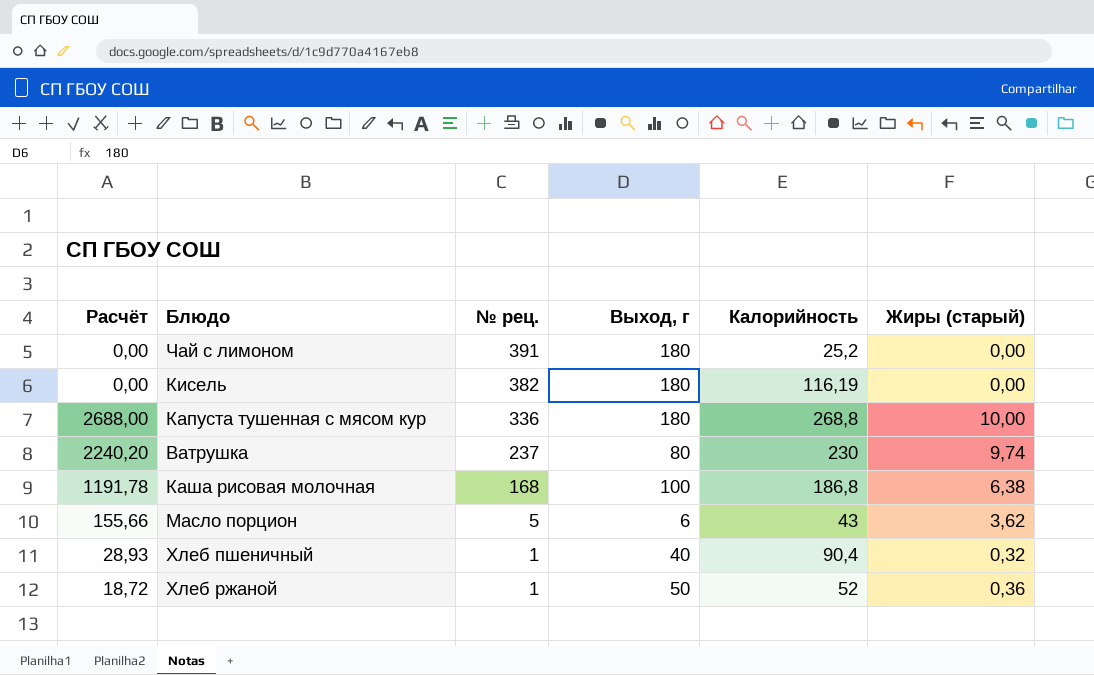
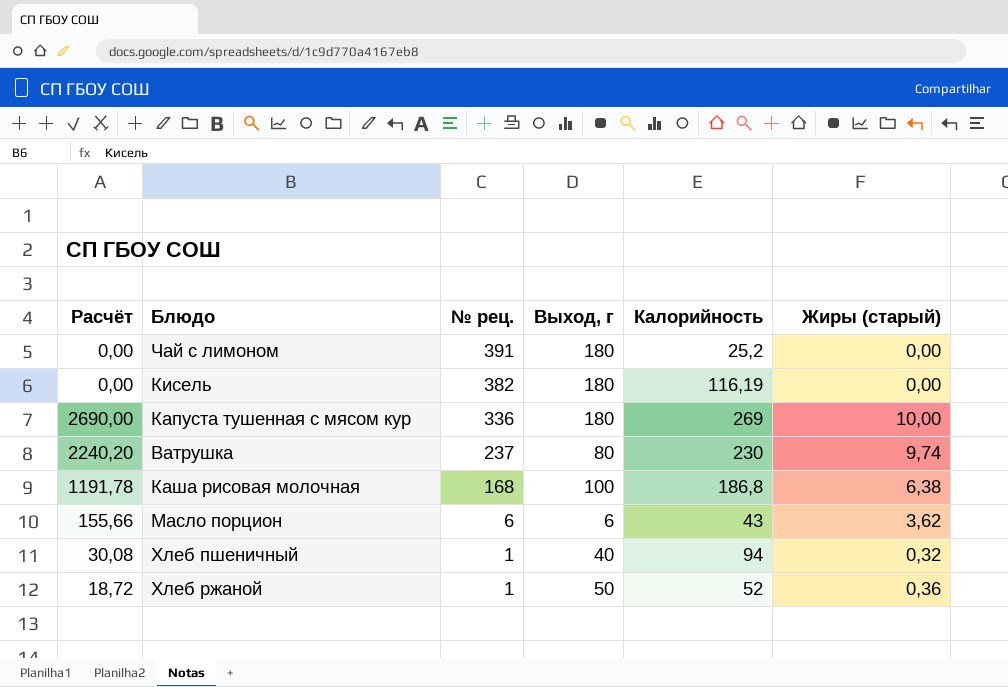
Капуста тушенная с мясом кур | Расчёт: 2688,00 -> 2690,00
Капуста тушенная с мясом кур | Калорийность: 268,8 -> 269
Масло порцион | № рец.: 5 -> 6
Хлеб пшеничный | Расчёт: 28,93 -> 30,08
Хлеб пшеничный | Калорийность: 90,4 -> 94

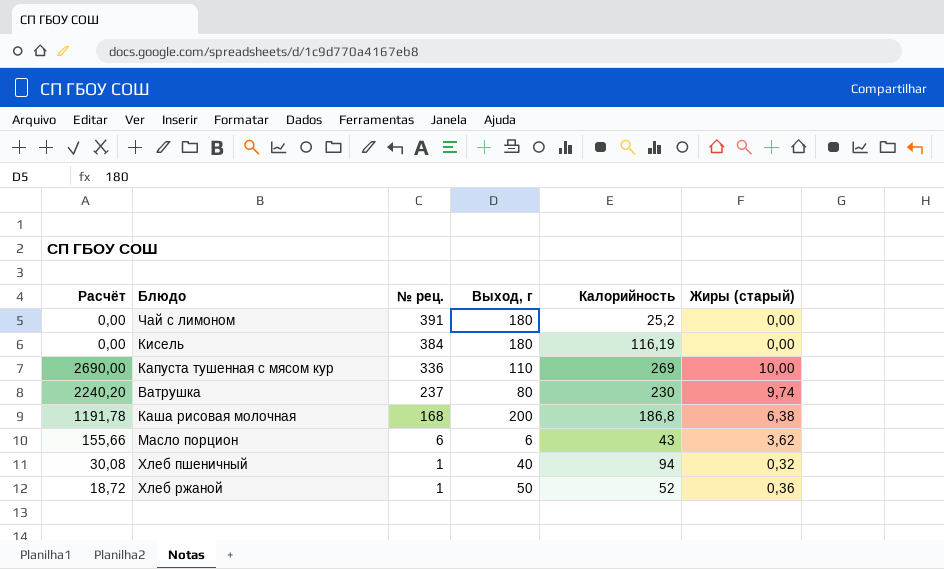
Кисель | № рец.: 382 -> 384
Капуста тушенная с мясом кур | Выход, г: 180 -> 110
Каша рисовая молочная | Выход, г: 100 -> 200

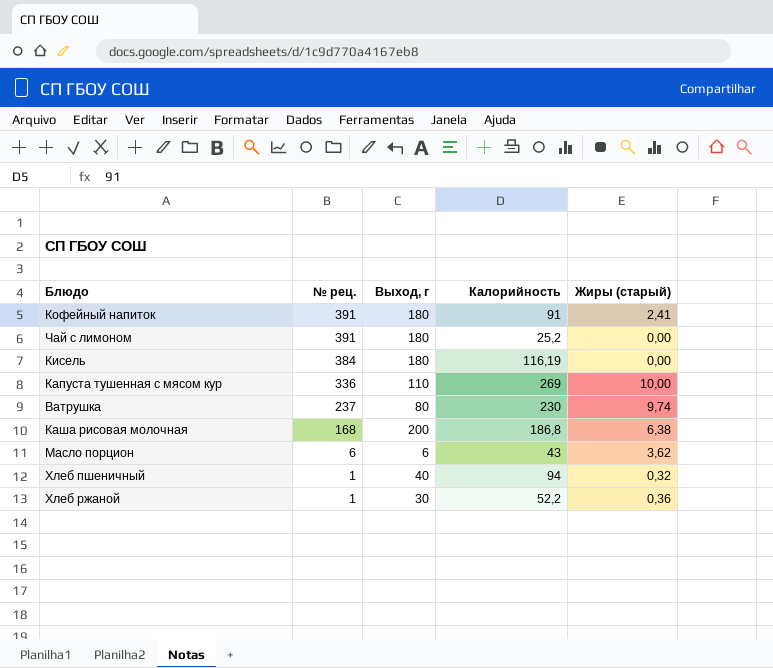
column Расчёт | formula: [Калорийность] * [Жиры (старый)] -> none
row Кофейный напиток: none -> 391 | 180 | 91 | 2,41
Хлеб ржаной | Выход, г: 50 -> 30
Хлеб ржаной | Калорийность: 52 -> 52,2

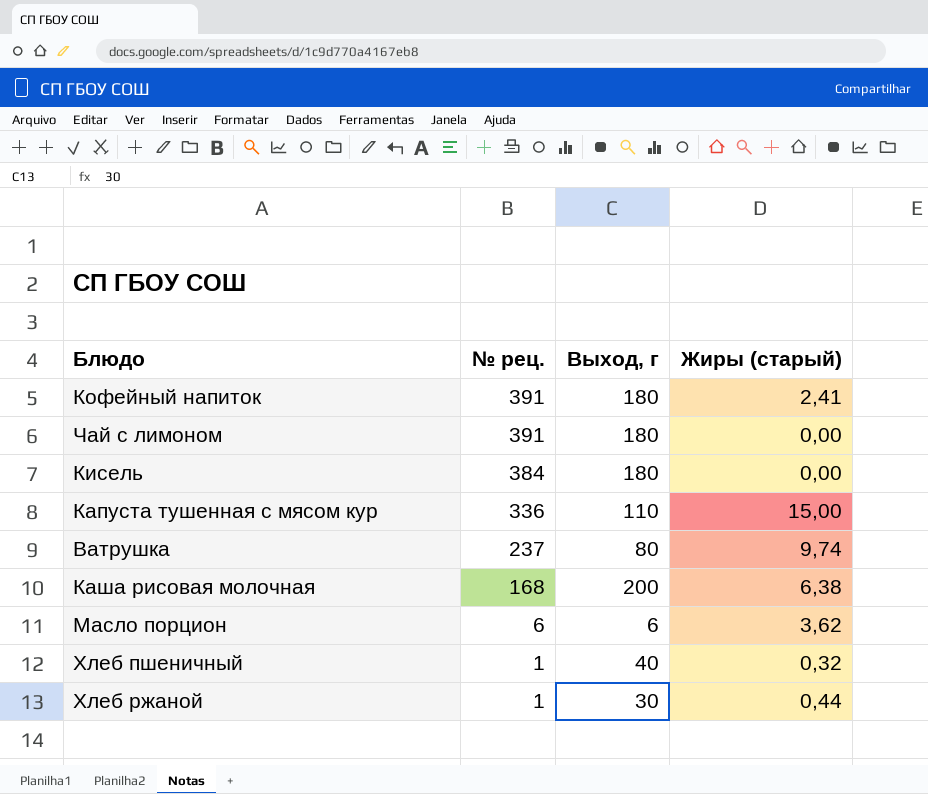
column Калорийность | position: 4 -> none
Капуста тушенная с мясом кур | Жиры (старый): 10,00 -> 15,00
Хлеб ржаной | Жиры (старый): 0,36 -> 0,44

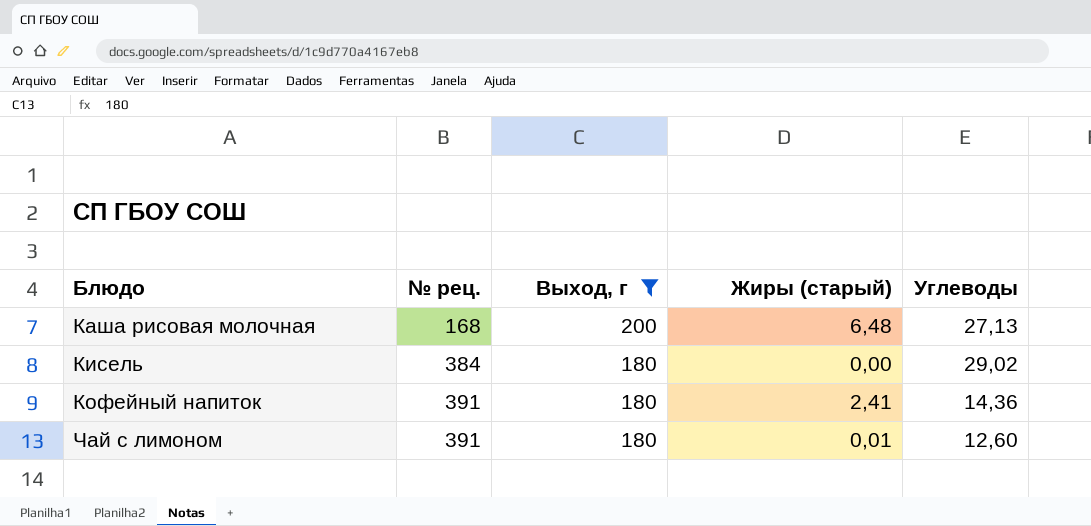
filter: none -> Выход, г >= 180
row order: № рец. descending -> Блюдо ascending
column Углеводы | position: none -> 5
Каша рисовая молочная | Жиры (старый): 6,38 -> 6,48
Чай с лимоном | Жиры (старый): 0,00 -> 0,01

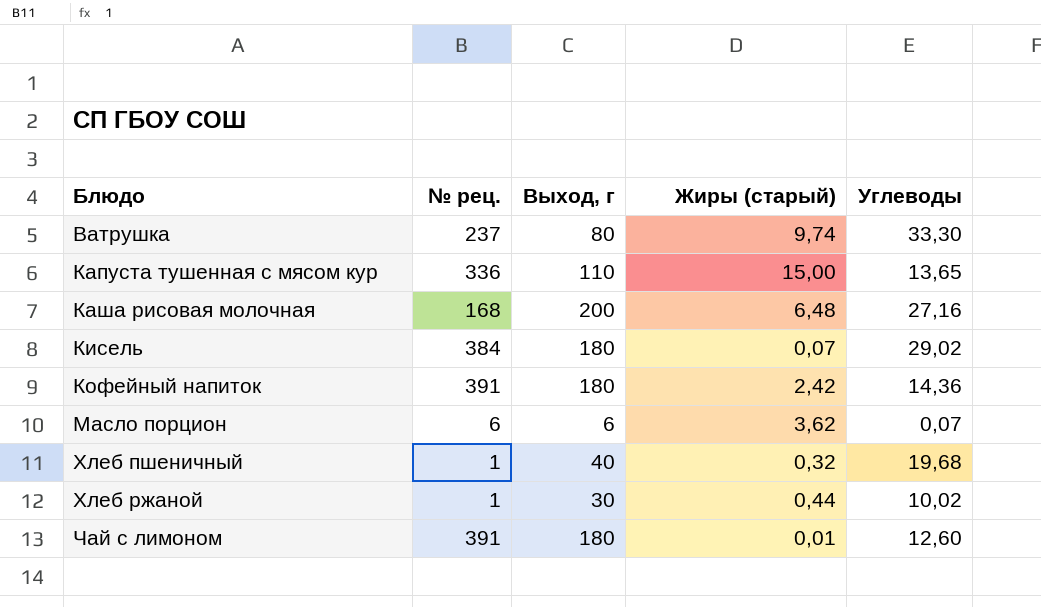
filter: Выход, г >= 180 -> none
Каша рисовая молочная | Углеводы: 27,13 -> 27,16
Кисель | Жиры (старый): 0,00 -> 0,07
Кофейный напиток | Жиры (старый): 2,41 -> 2,42

